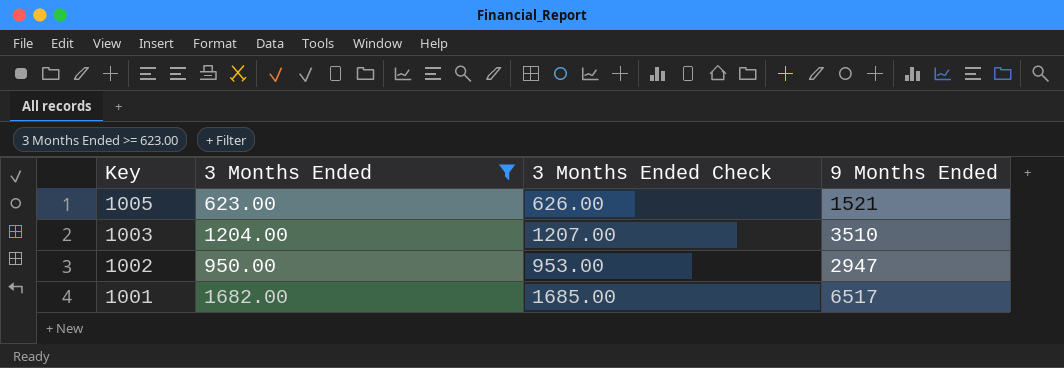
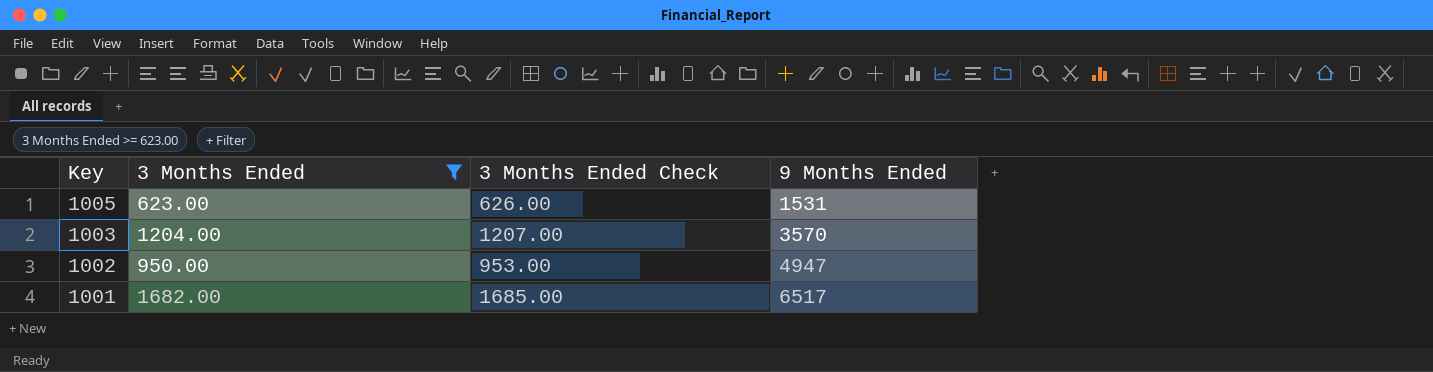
1005 | 9 Months Ended: 1521 -> 1531
1003 | 9 Months Ended: 3510 -> 3570
1002 | 9 Months Ended: 2947 -> 4947

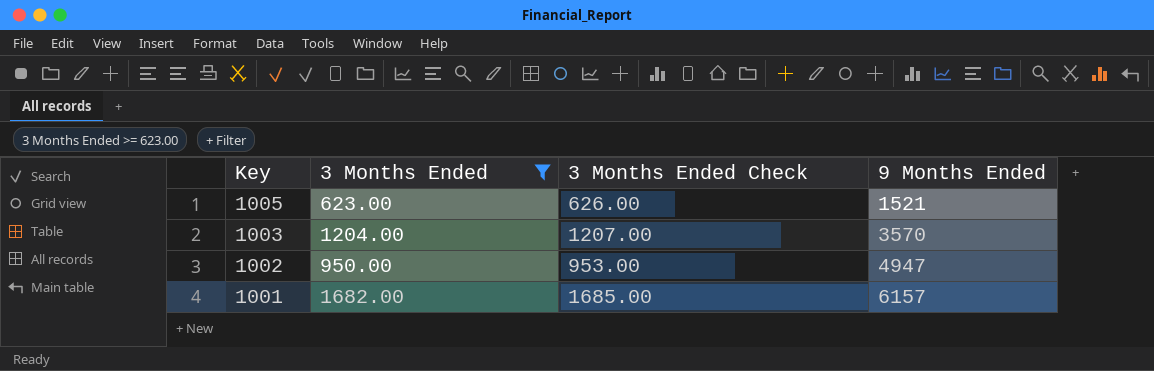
1005 | 9 Months Ended: 1531 -> 1521
1001 | 9 Months Ended: 6517 -> 6157

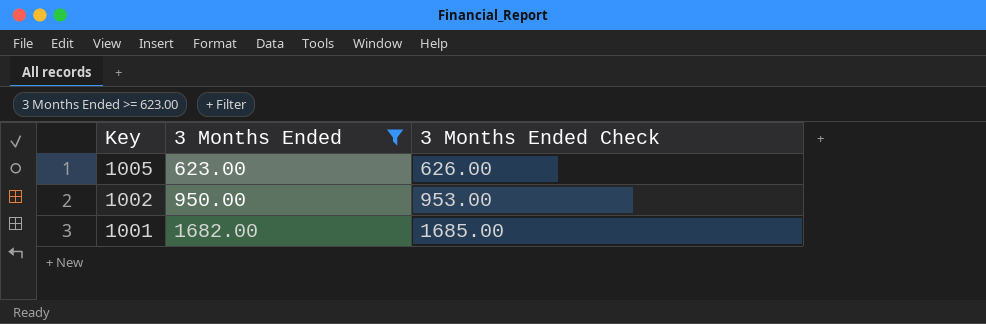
column 9 Months Ended | position: 4 -> none
row 1003: 1204.00 | 1207.00 | 3570 -> none

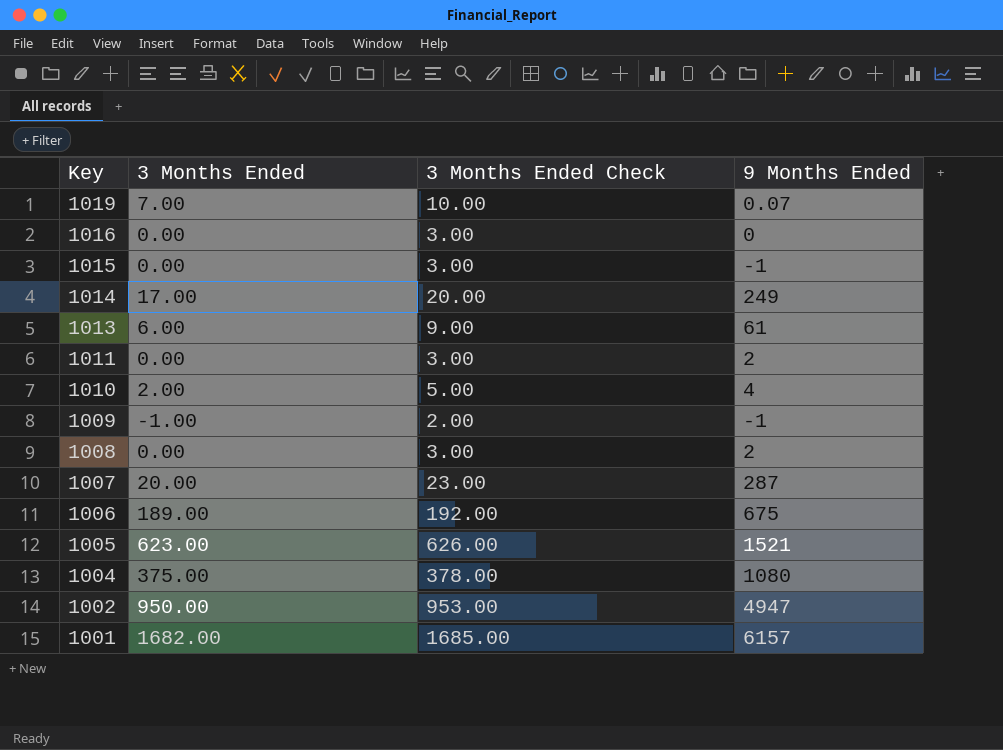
filter: 3 Months Ended >= 623.00 -> none
column 9 Months Ended | position: none -> 4

